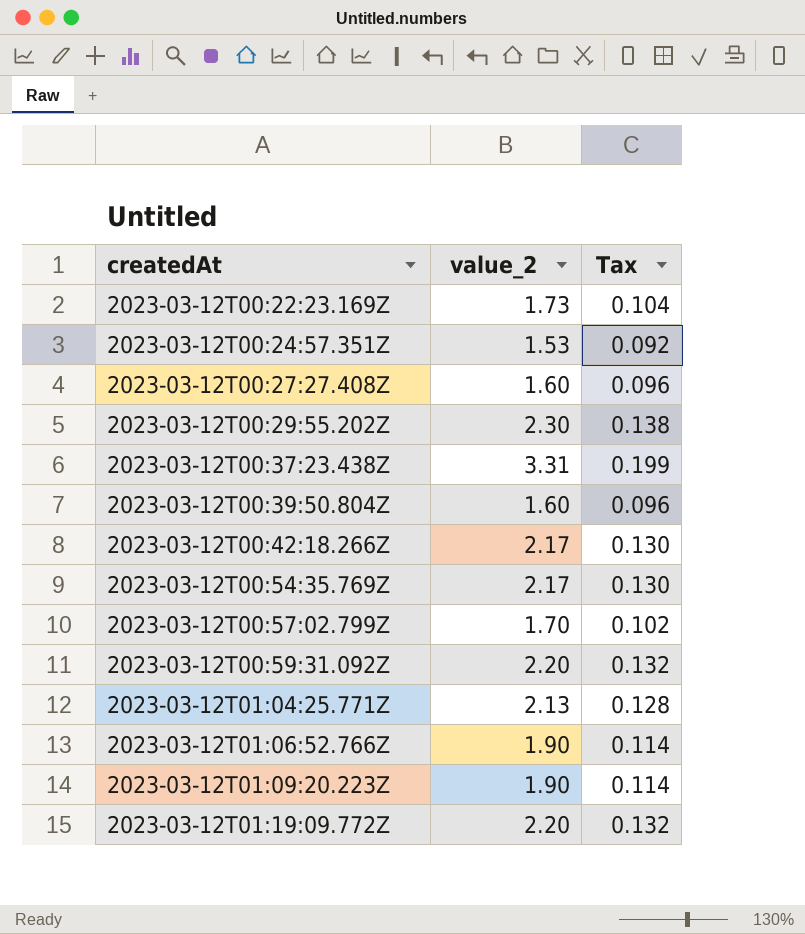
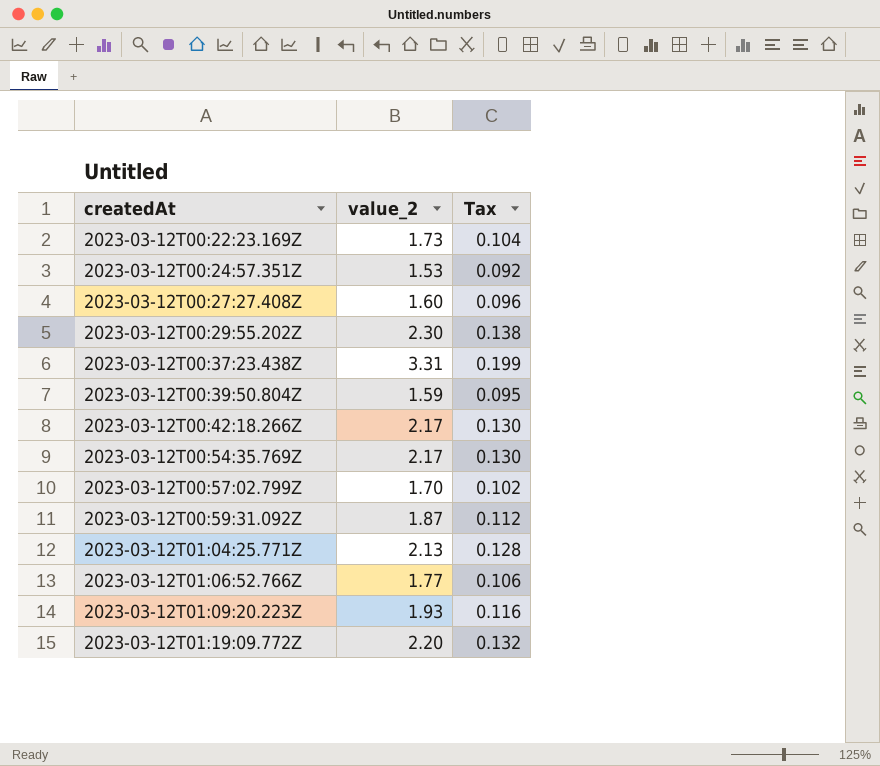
2023-03-12T00:39:50.804Z | value_2: 1.60 -> 1.59
2023-03-12T00:39:50.804Z | Tax: 0.096 -> 0.095
2023-03-12T00:59:31.092Z | value_2: 2.20 -> 1.87
2023-03-12T00:59:31.092Z | Tax: 0.132 -> 0.112
2023-03-12T01:06:52.766Z | value_2: 1.90 -> 1.77
2023-03-12T01:06:52.766Z | Tax: 0.114 -> 0.106
2023-03-12T01:09:20.223Z | value_2: 1.90 -> 1.93
2023-03-12T01:09:20.223Z | Tax: 0.114 -> 0.116

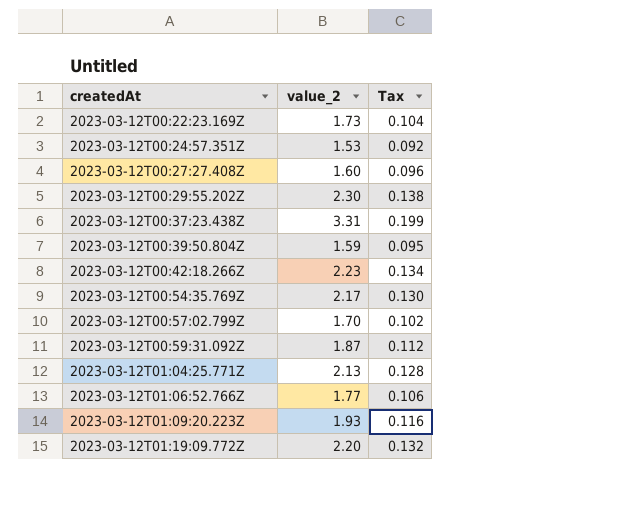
2023-03-12T00:42:18.266Z | value_2: 2.17 -> 2.23
2023-03-12T00:42:18.266Z | Tax: 0.130 -> 0.134

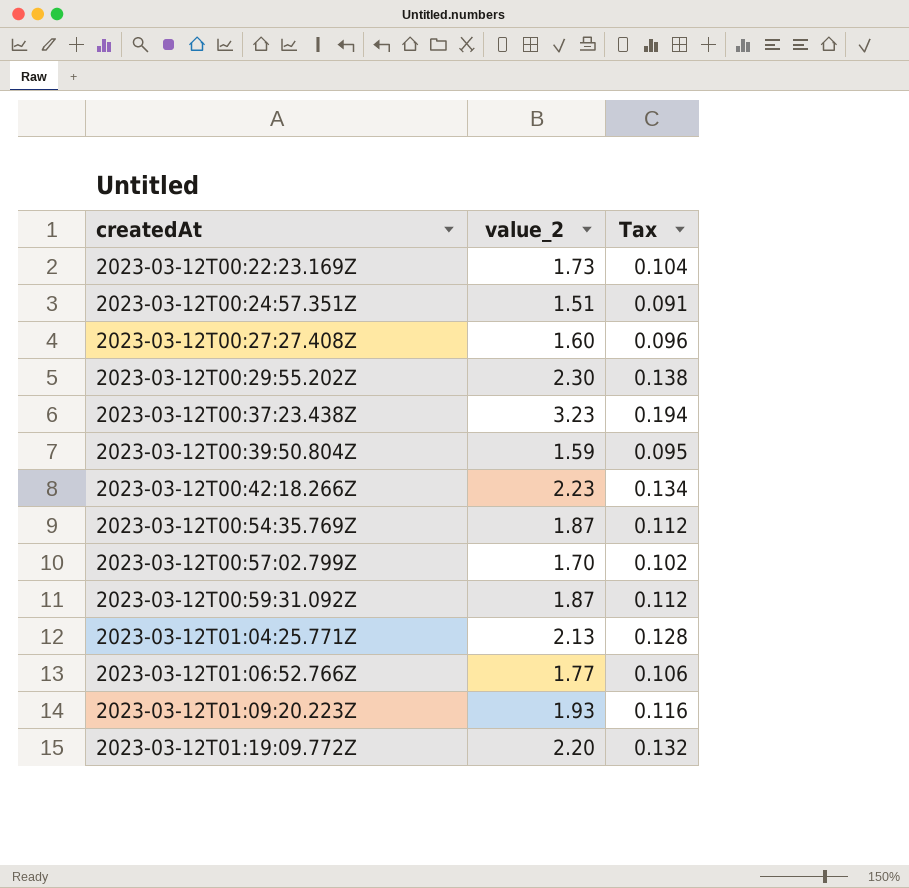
2023-03-12T00:24:57.351Z | value_2: 1.53 -> 1.51
2023-03-12T00:24:57.351Z | Tax: 0.092 -> 0.091
2023-03-12T00:37:23.438Z | value_2: 3.31 -> 3.23
2023-03-12T00:37:23.438Z | Tax: 0.199 -> 0.194
2023-03-12T00:54:35.769Z | value_2: 2.17 -> 1.87
2023-03-12T00:54:35.769Z | Tax: 0.130 -> 0.112

